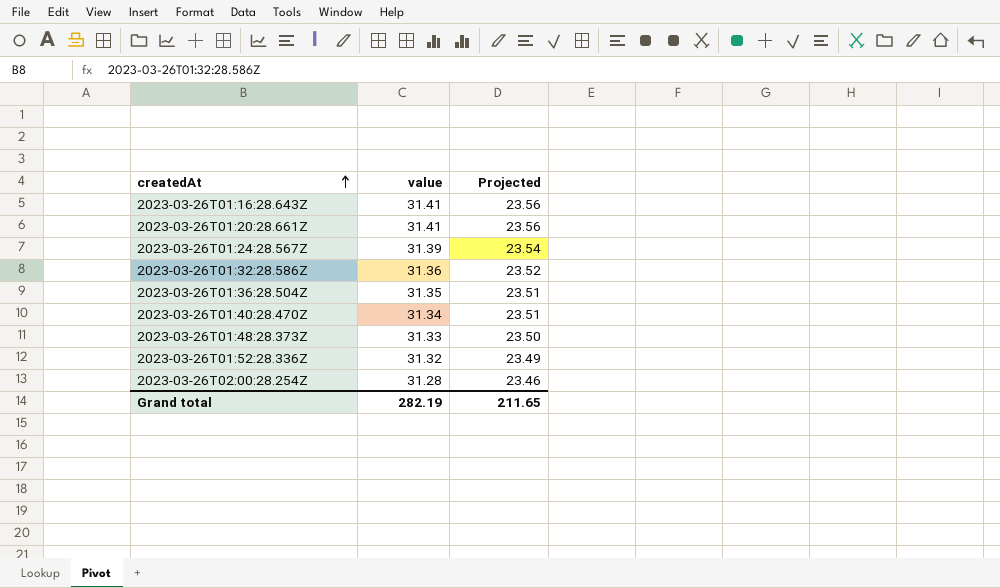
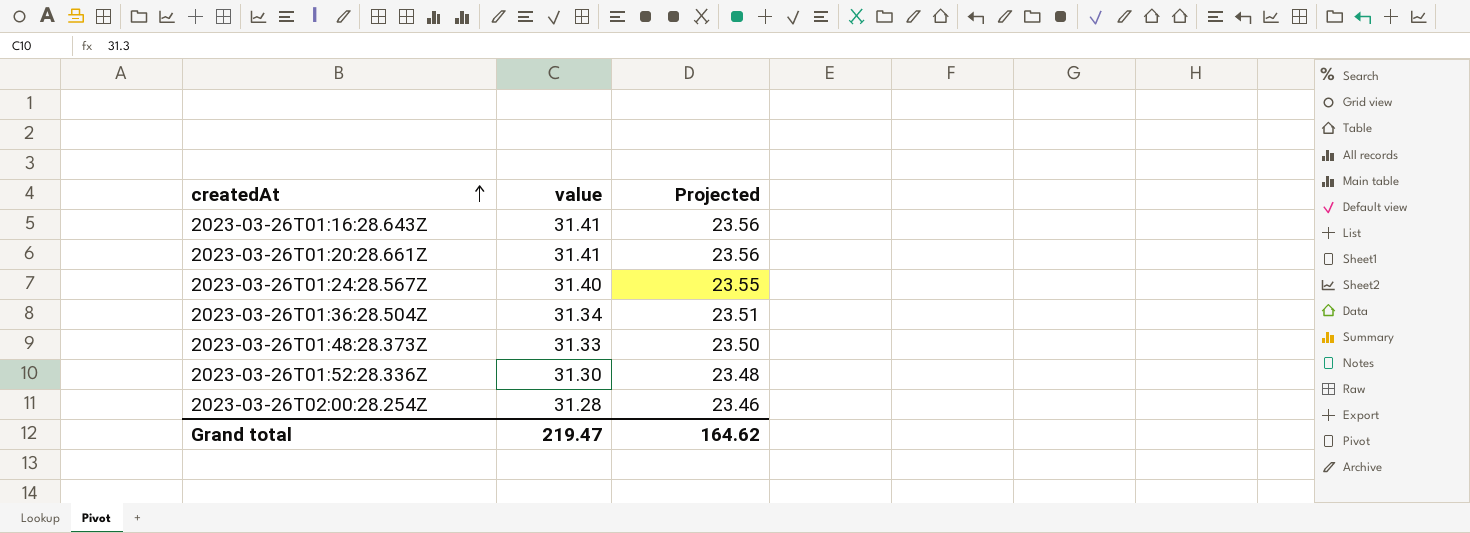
row 2023-03-26T01:32:28.586Z: 31.36 | 23.52 -> none
row 2023-03-26T01:40:28.470Z: 31.34 | 23.51 -> none
2023-03-26T01:24:28.567Z | value: 31.39 -> 31.40
2023-03-26T01:24:28.567Z | Projected: 23.54 -> 23.55
2023-03-26T01:36:28.504Z | value: 31.35 -> 31.34
2023-03-26T01:52:28.336Z | value: 31.32 -> 31.30
2023-03-26T01:52:28.336Z | Projected: 23.49 -> 23.48
Grand total | value: 282.19 -> 219.47
Grand total | Projected: 211.65 -> 164.62

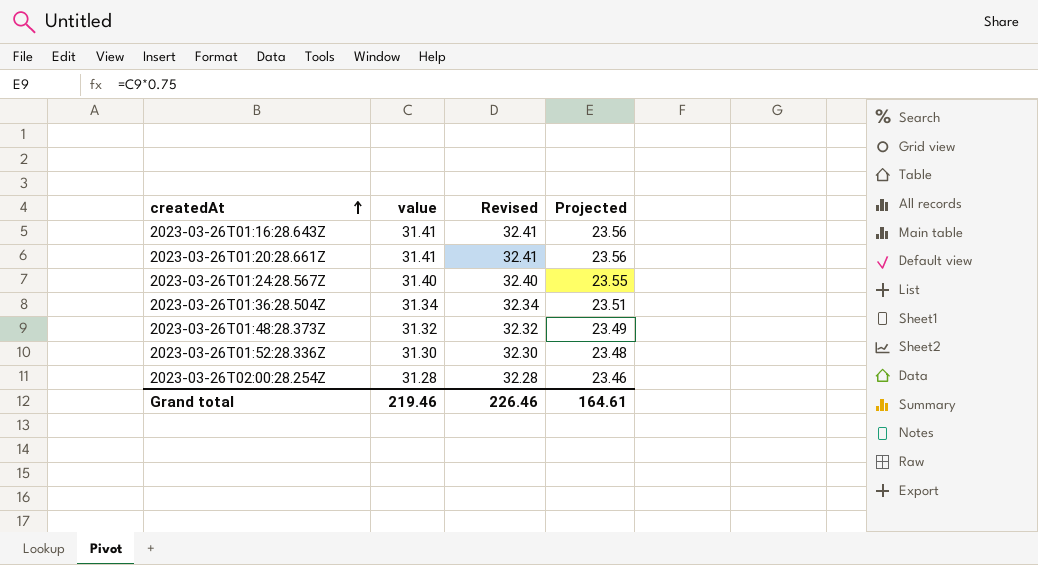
column Revised | formula: none -> [value] + 1
2023-03-26T01:48:28.373Z | value: 31.33 -> 31.32
2023-03-26T01:48:28.373Z | Projected: 23.50 -> 23.49
Grand total | value: 219.47 -> 219.46
Grand total | Projected: 164.62 -> 164.61

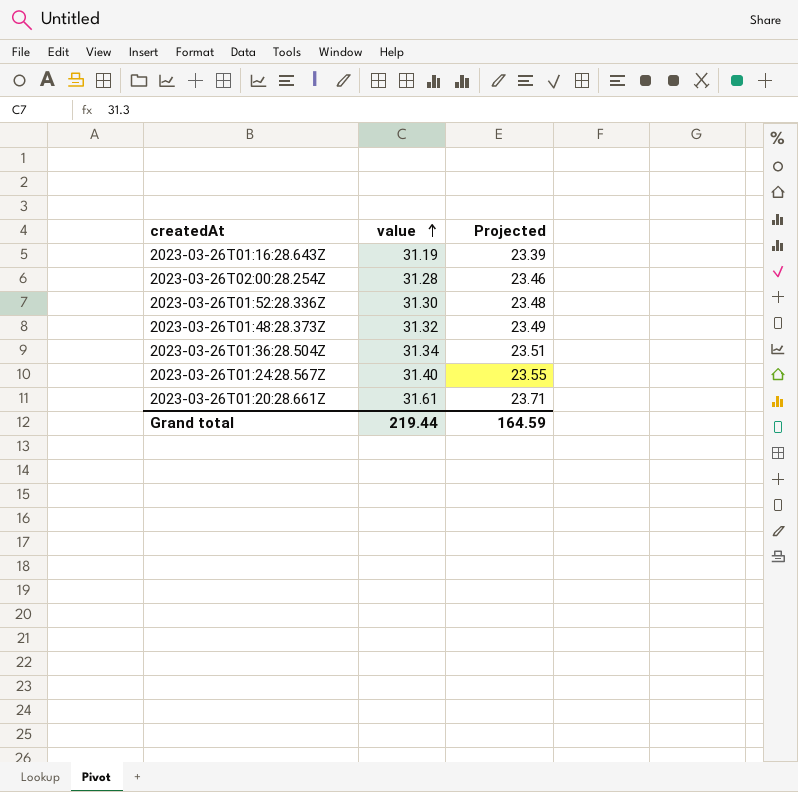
row order: createdAt ascending -> value ascending
column Revised | formula: [value] + 1 -> none
2023-03-26T01:16:28.643Z | value: 31.41 -> 31.19
2023-03-26T01:16:28.643Z | Projected: 23.56 -> 23.39
2023-03-26T01:20:28.661Z | value: 31.41 -> 31.61
2023-03-26T01:20:28.661Z | Projected: 23.56 -> 23.71
Grand total | value: 219.46 -> 219.44
Grand total | Projected: 164.61 -> 164.59

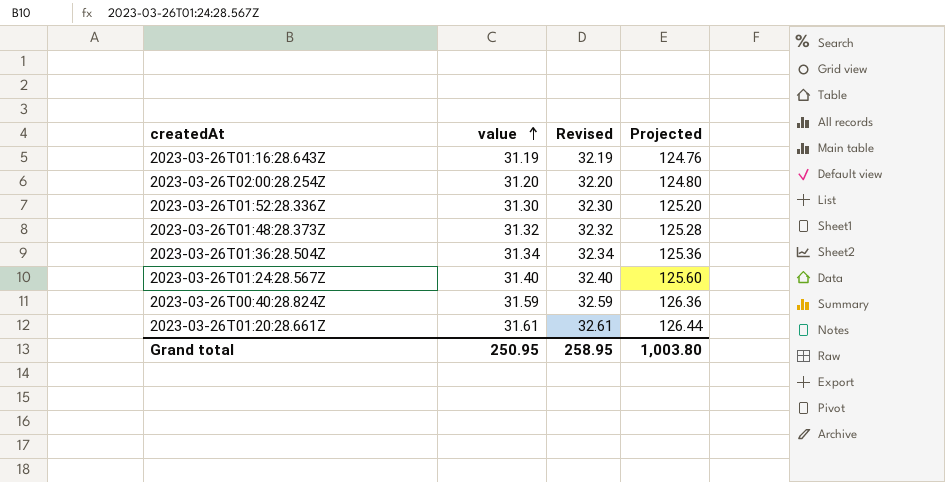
column Revised | formula: none -> [value] + 1
column Projected | formula: [value] * 0.75 -> [value] * 4
2023-03-26T02:00:28.254Z | value: 31.28 -> 31.20
row 2023-03-26T00:40:28.824Z: none -> 31.59 | 32.59 | 126.36
Grand total | value: 219.44 -> 250.95
Grand total | Projected: 164.59 -> 1,003.80

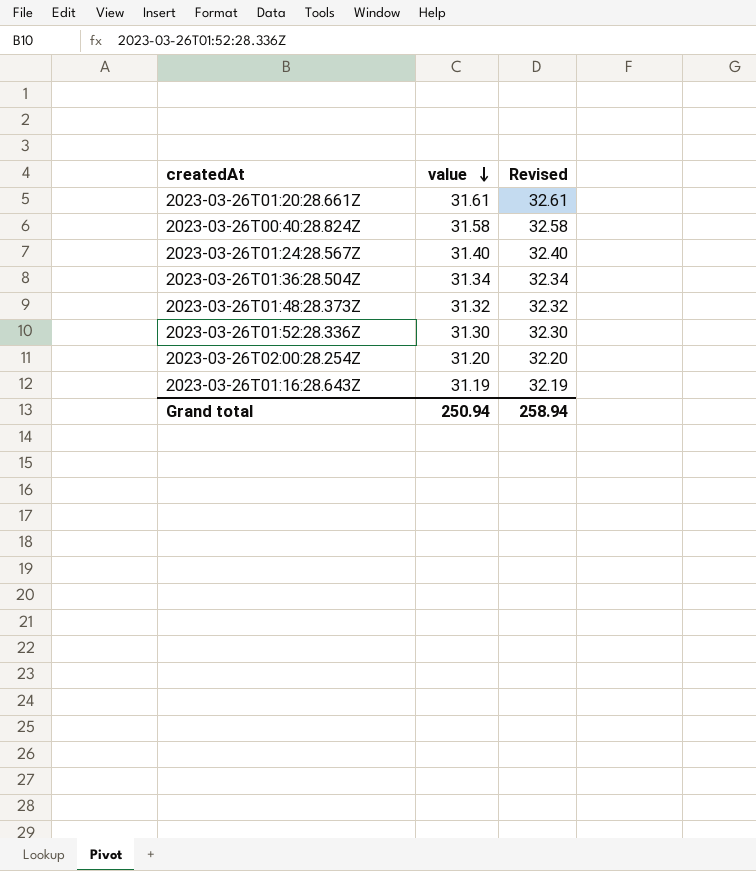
row order: value ascending -> value descending
column Projected | formula: [value] * 4 -> none
2023-03-26T00:40:28.824Z | value: 31.59 -> 31.58
2023-03-26T00:40:28.824Z | Revised: 32.59 -> 32.58
Grand total | value: 250.95 -> 250.94
Grand total | Revised: 258.95 -> 258.94

